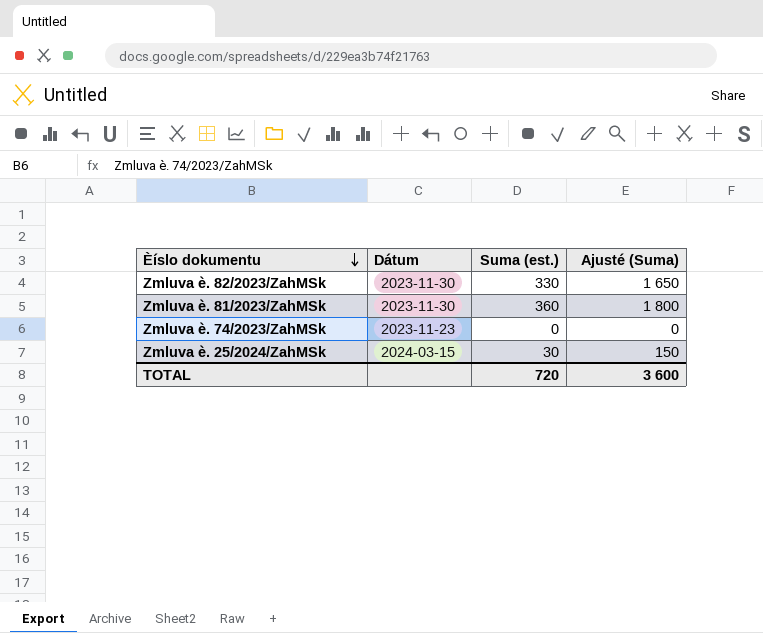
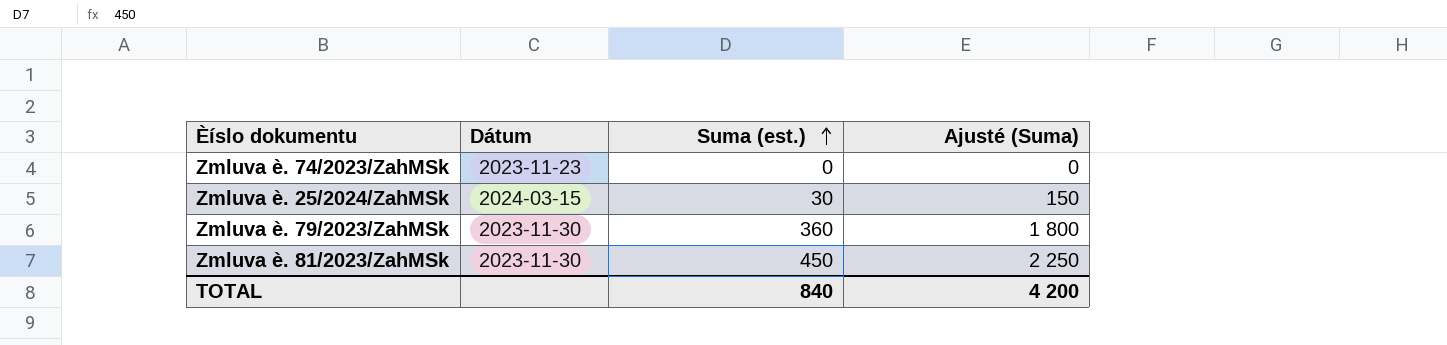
row order: Èíslo dokumentu descending -> Suma (est.) ascending
row Zmluva è. 82/2023/ZahMSk: 2023-11-30 | 330 | 1 650 -> none
row Zmluva è. 79/2023/ZahMSk: none -> 2023-11-30 | 360 | 1 800
Zmluva è. 81/2023/ZahMSk | Suma (est.): 360 -> 450
Zmluva è. 81/2023/ZahMSk | Ajusté (Suma): 1 800 -> 2 250
TOTAL | Suma (est.): 720 -> 840
TOTAL | Ajusté (Suma): 3 600 -> 4 200

